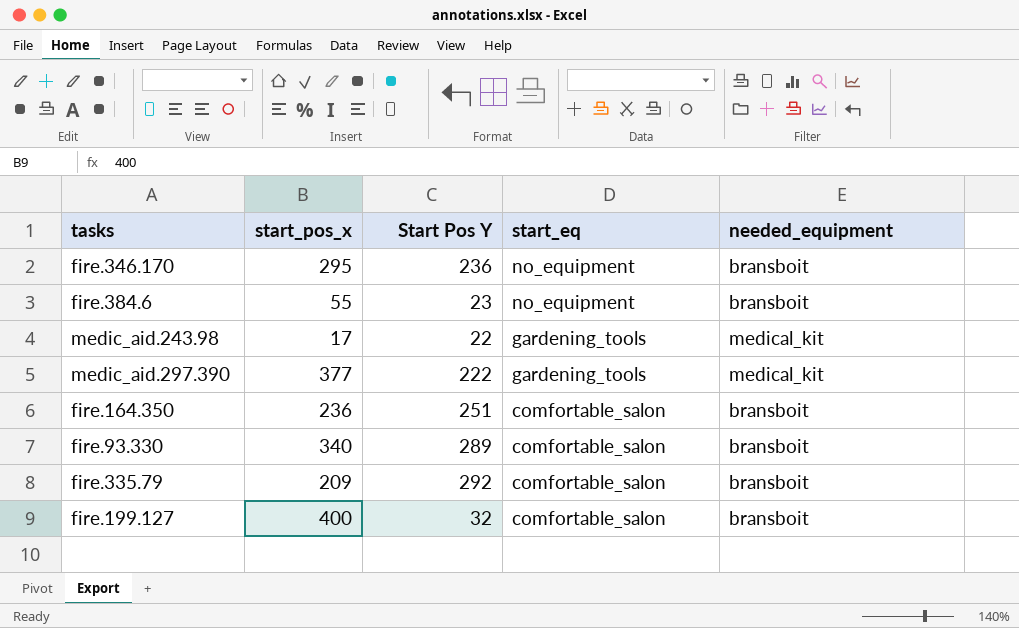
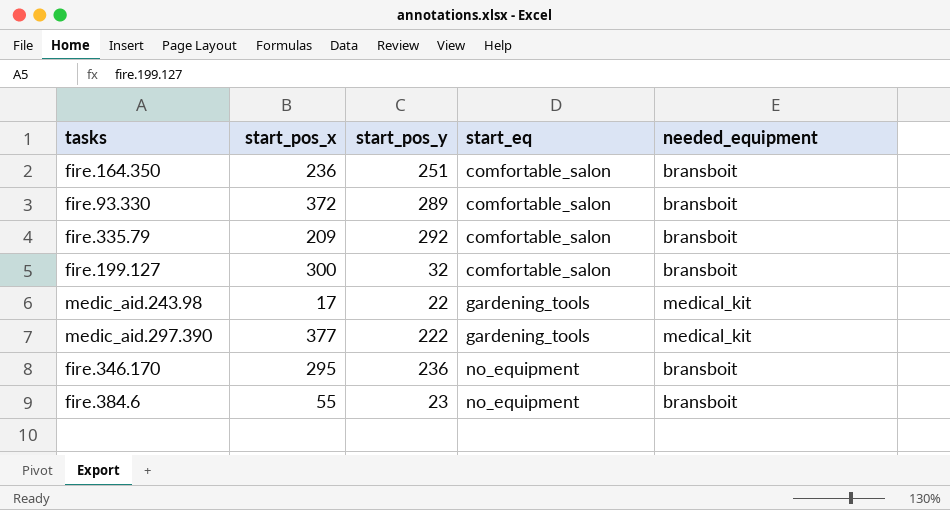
row order: start_eq descending -> start_eq ascending
column name: Start Pos Y -> start_pos_y
fire.93.330 | start_pos_x: 340 -> 372
fire.199.127 | start_pos_x: 400 -> 300

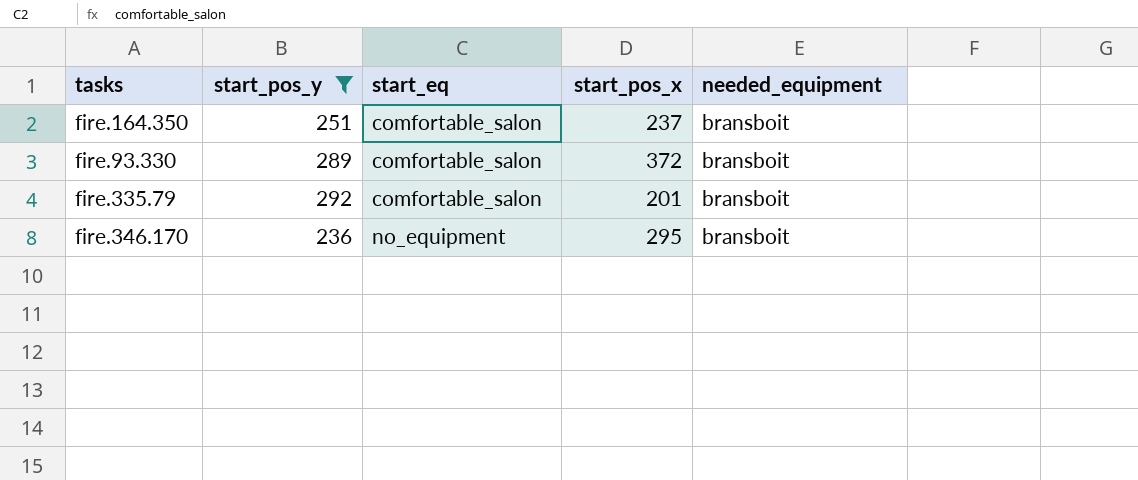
filter: none -> start_pos_y >= 236
column start_pos_x | position: 2 -> 4
fire.164.350 | start_pos_x: 236 -> 237
fire.335.79 | start_pos_x: 209 -> 201

